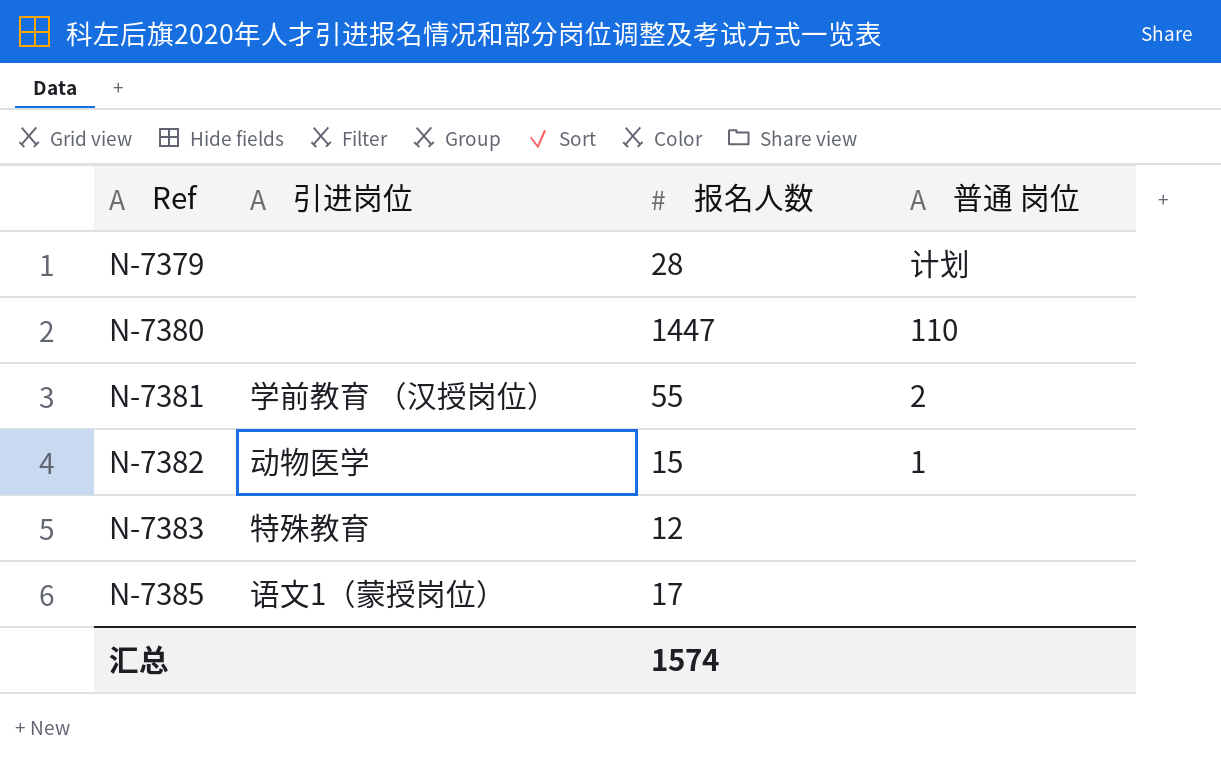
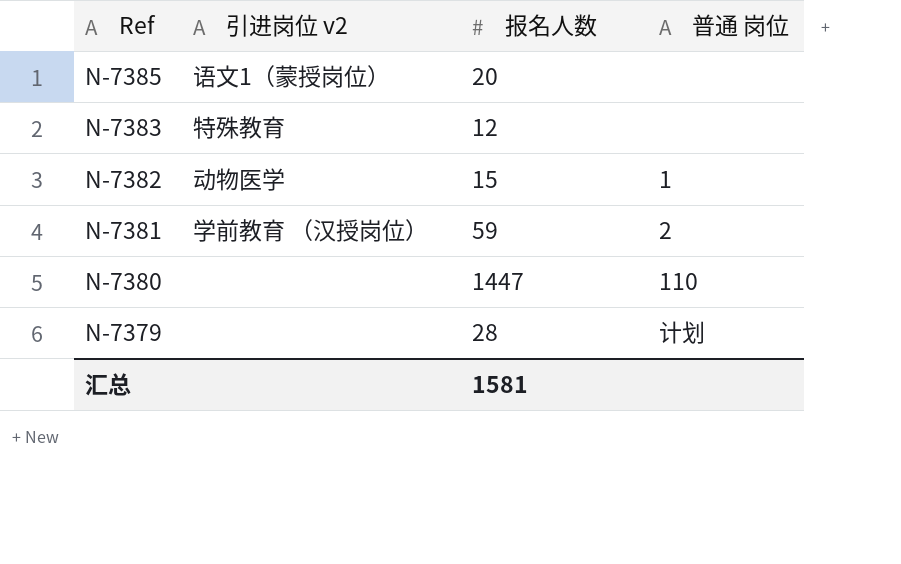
row order: Ref ascending -> Ref descending
column name: 引进岗位 -> 引进岗位 v2
N-7385 | 报名人数: 17 -> 20
N-7381 | 报名人数: 55 -> 59
汇总 | 报名人数: 1574 -> 1581

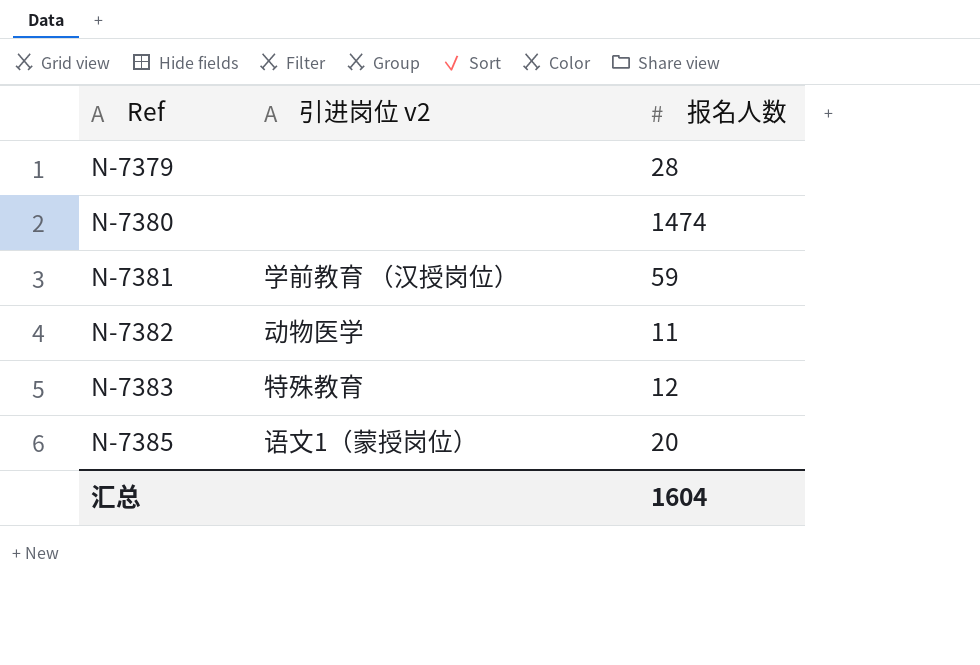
row order: Ref descending -> Ref ascending
column 普通 岗位 | position: 4 -> none
N-7380 | 报名人数: 1447 -> 1474
N-7382 | 报名人数: 15 -> 11
汇总 | 报名人数: 1581 -> 1604

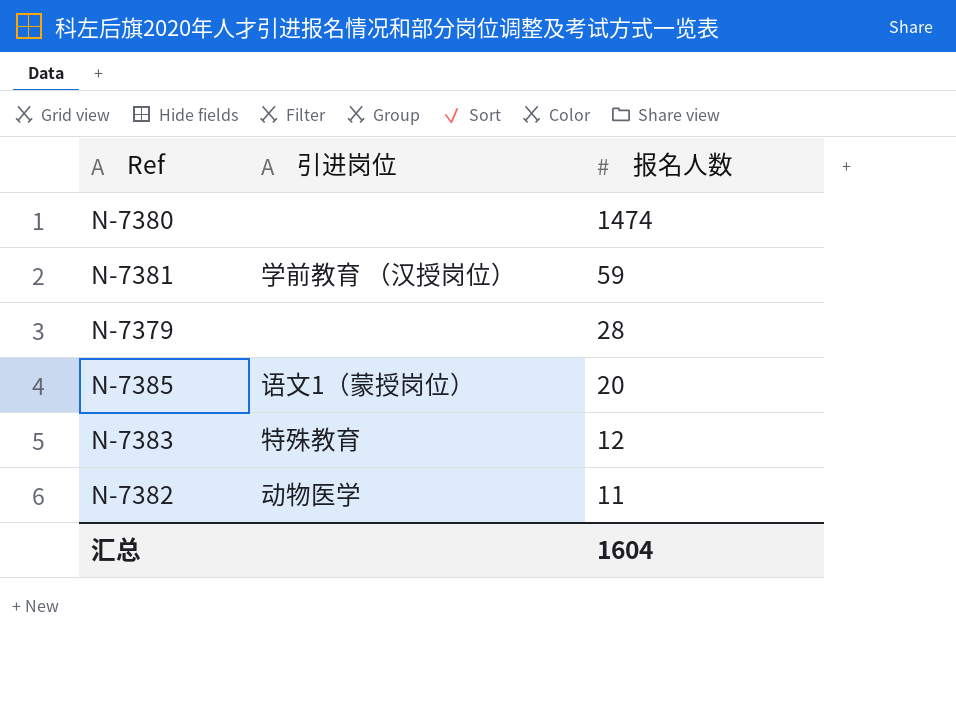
row order: Ref ascending -> 报名人数 descending
column name: 引进岗位 v2 -> 引进岗位

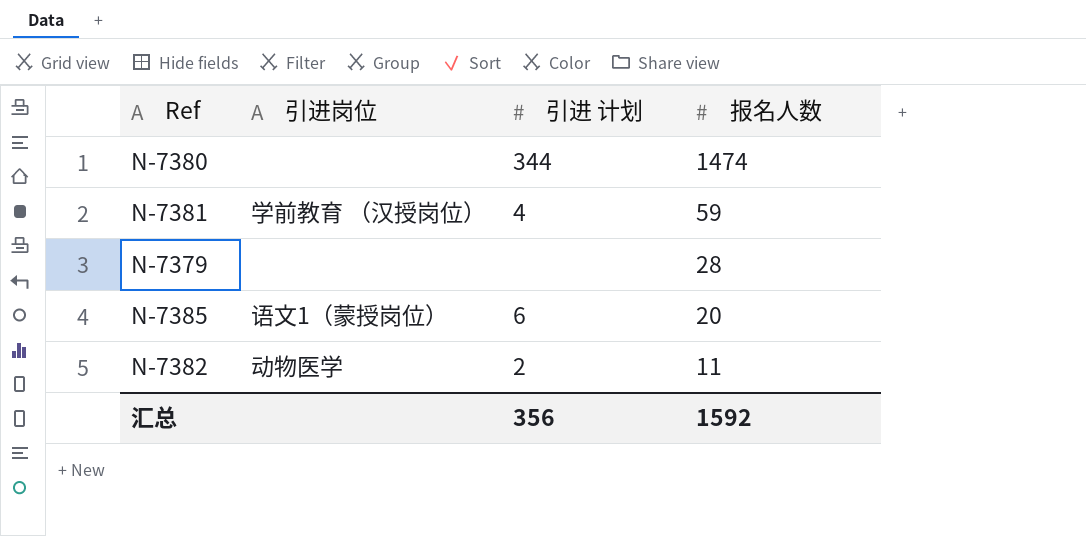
column 引进 计划 | position: none -> 3
row N-7383: 特殊教育 | 12 -> none
汇总 | 报名人数: 1604 -> 1592

